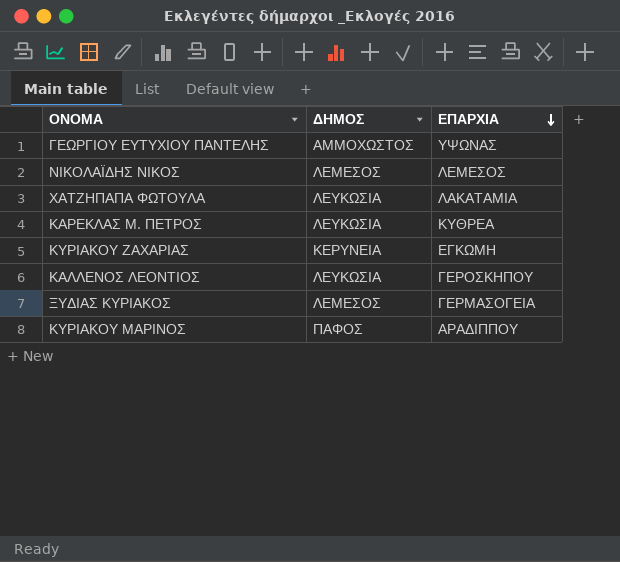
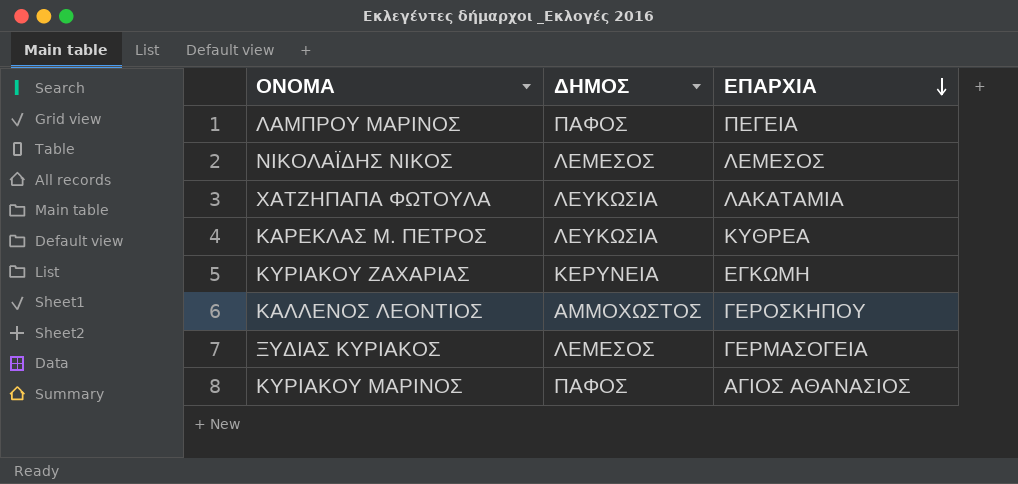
row ΓΕΩΡΓΙΟΥ ΕΥΤΥΧΙΟΥ ΠΑΝΤΕΛΗΣ: ΑΜΜΟΧΩΣΤΟΣ | ΥΨΩΝΑΣ -> none
row ΛΑΜΠΡΟΥ ΜΑΡΙΝΟΣ: none -> ΠΑΦΟΣ | ΠΕΓΕΙΑ
ΚΑΛΛΕΝΟΣ ΛΕΟΝΤΙΟΣ | ΔΗΜΟΣ: ΛΕΥΚΩΣΙΑ -> ΑΜΜΟΧΩΣΤΟΣ
ΚΥΡΙΑΚΟΥ ΜΑΡΙΝΟΣ | ΕΠΑΡΧΙΑ: ΑΡΑΔΙΠΠΟΥ -> ΑΓΙΟΣ ΑΘΑΝΑΣΙΟΣ

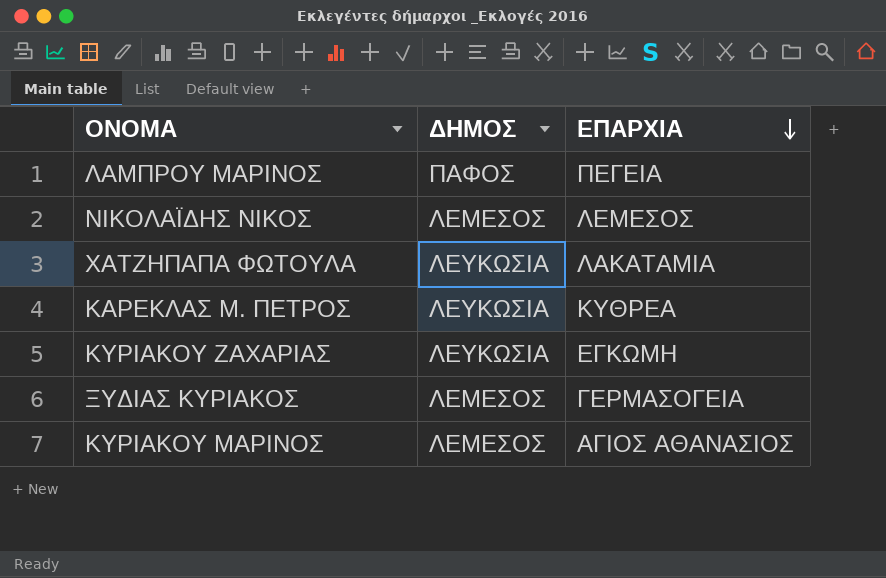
row ΚΑΛΛΕΝΟΣ ΛΕΟΝΤΙΟΣ: ΑΜΜΟΧΩΣΤΟΣ | ΓΕΡΟΣΚΗΠΟΥ -> none
ΚΥΡΙΑΚΟΥ ΖΑΧΑΡΙΑΣ | ΔΗΜΟΣ: ΚΕΡΥΝΕΙΑ -> ΛΕΥΚΩΣΙΑ
ΚΥΡΙΑΚΟΥ ΜΑΡΙΝΟΣ | ΔΗΜΟΣ: ΠΑΦΟΣ -> ΛΕΜΕΣΟΣ

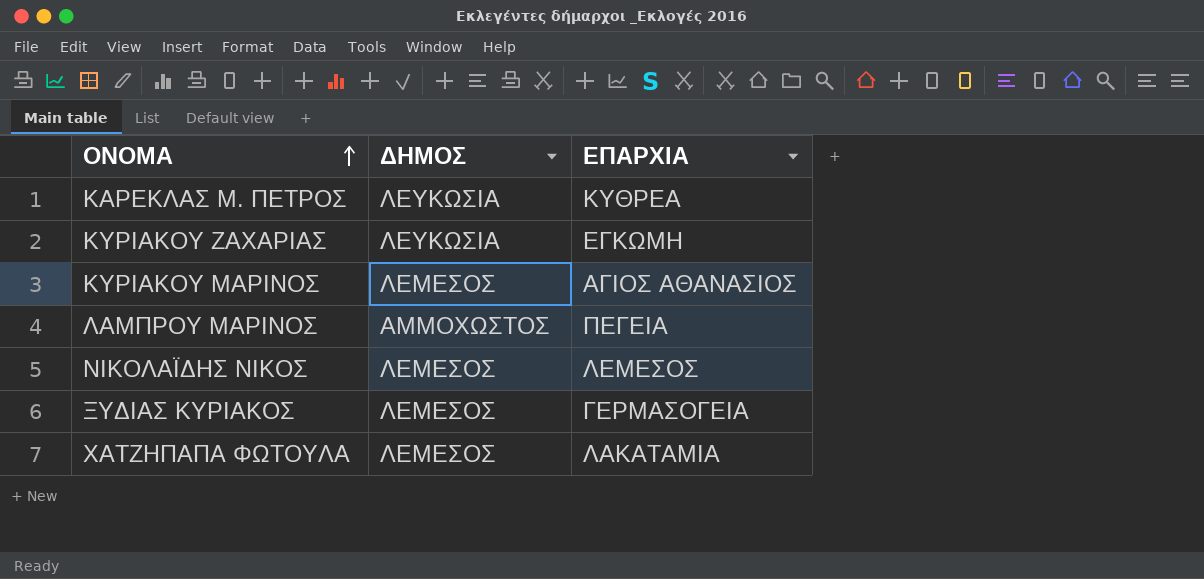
row order: ΕΠΑΡΧΙΑ descending -> ΟΝΟΜΑ ascending
ΛΑΜΠΡΟΥ ΜΑΡΙΝΟΣ | ΔΗΜΟΣ: ΠΑΦΟΣ -> ΑΜΜΟΧΩΣΤΟΣ
ΧΑΤΖΗΠΑΠΑ ΦΩΤΟΥΛΑ | ΔΗΜΟΣ: ΛΕΥΚΩΣΙΑ -> ΛΕΜΕΣΟΣ

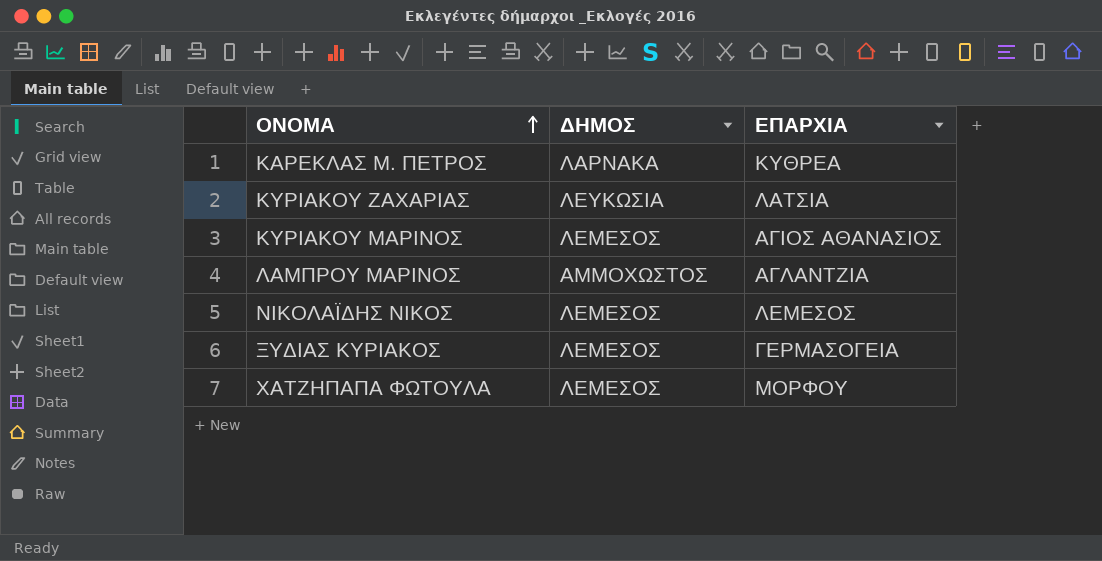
ΚΑΡΕΚΛΑΣ Μ. ΠΕΤΡΟΣ | ΔΗΜΟΣ: ΛΕΥΚΩΣΙΑ -> ΛΑΡΝΑΚΑ
ΚΥΡΙΑΚΟΥ ΖΑΧΑΡΙΑΣ | ΕΠΑΡΧΙΑ: ΕΓΚΩΜΗ -> ΛΑΤΣΙΑ
ΛΑΜΠΡΟΥ ΜΑΡΙΝΟΣ | ΕΠΑΡΧΙΑ: ΠΕΓΕΙΑ -> ΑΓΛΑΝΤΖΙΑ
ΧΑΤΖΗΠΑΠΑ ΦΩΤΟΥΛΑ | ΕΠΑΡΧΙΑ: ΛΑΚΑΤΑΜΙΑ -> ΜΟΡΦΟΥ

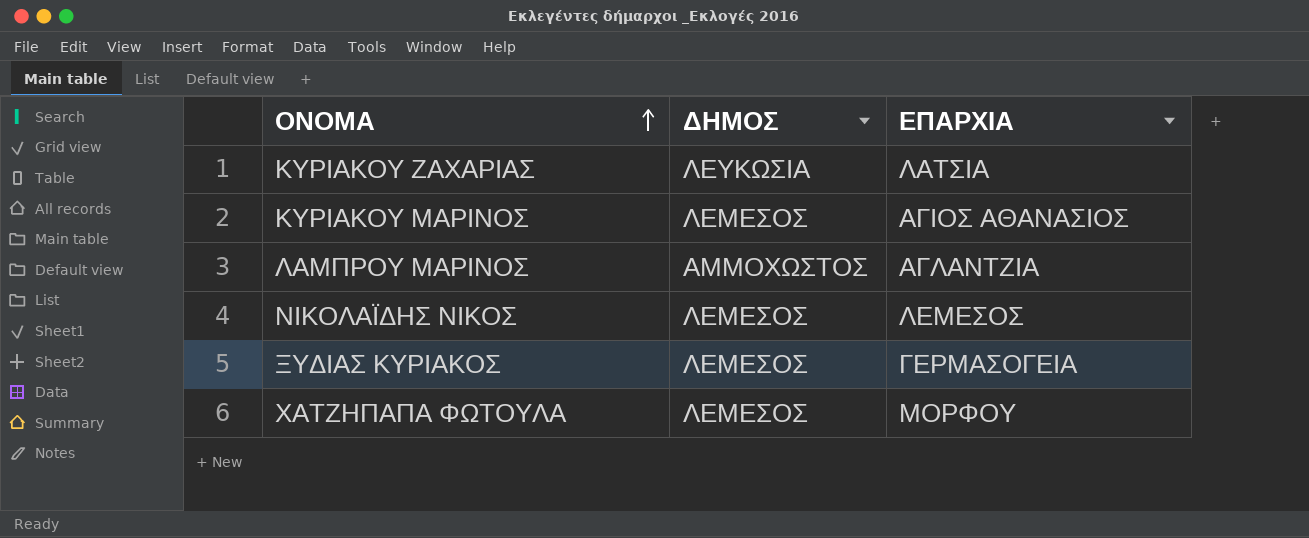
row ΚΑΡΕΚΛΑΣ Μ. ΠΕΤΡΟΣ: ΛΑΡΝΑΚΑ | ΚΥΘΡΕΑ -> none

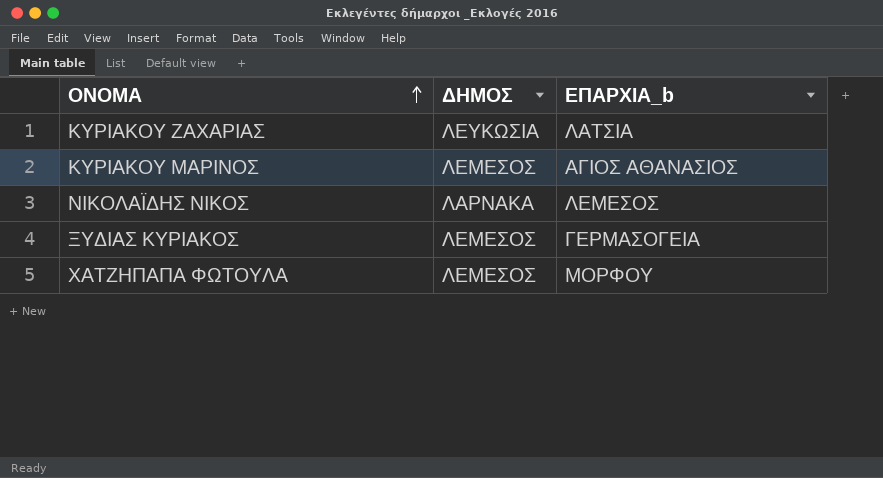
column name: ΕΠΑΡΧΙΑ -> ΕΠΑΡΧΙΑ_b
row ΛΑΜΠΡΟΥ ΜΑΡΙΝΟΣ: ΑΜΜΟΧΩΣΤΟΣ | ΑΓΛΑΝΤΖΙΑ -> none
ΝΙΚΟΛΑΪΔΗΣ ΝΙΚΟΣ | ΔΗΜΟΣ: ΛΕΜΕΣΟΣ -> ΛΑΡΝΑΚΑ

